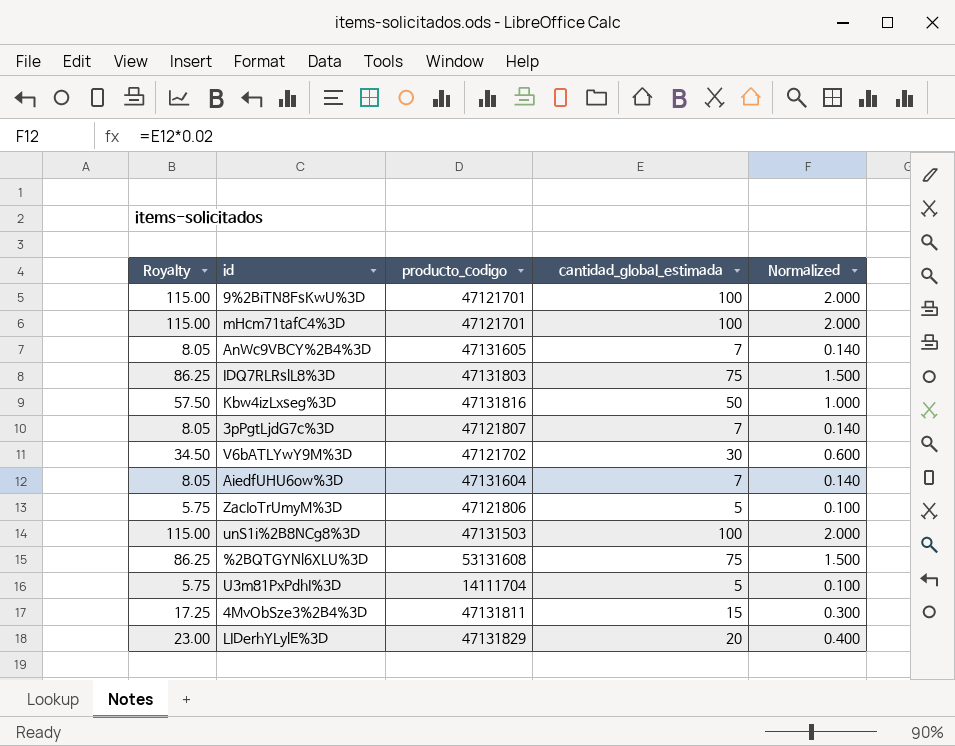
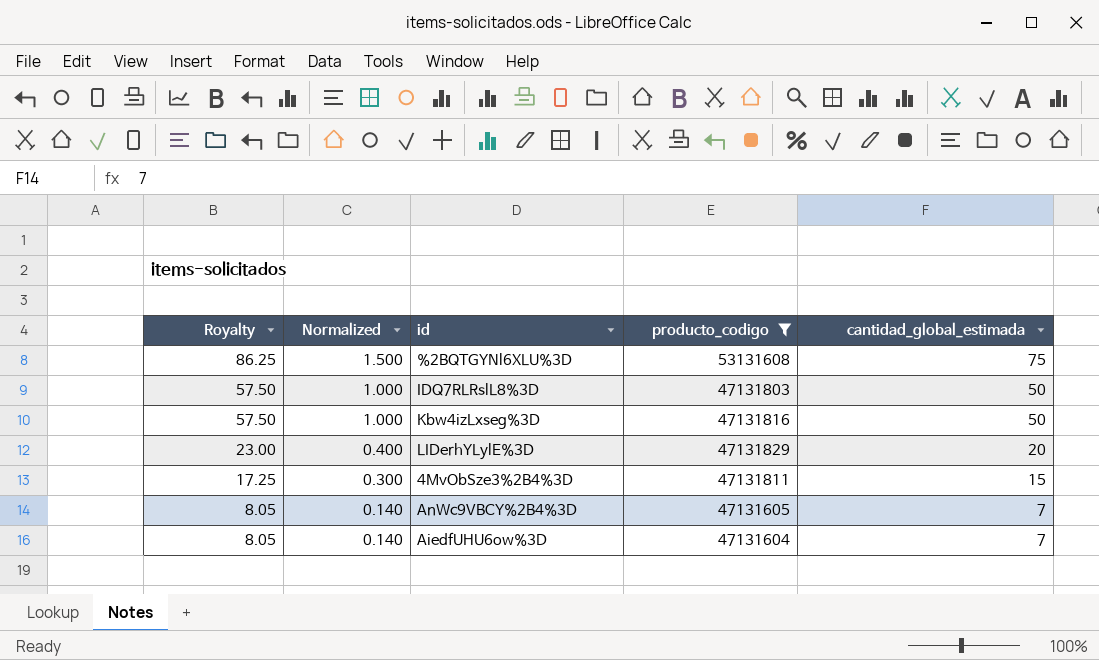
filter: none -> producto_codigo >= 47131604
row order: none -> Royalty descending
column Normalized | position: 5 -> 2
IDQ7RLRslL8%3D | Royalty: 86.25 -> 57.50
IDQ7RLRslL8%3D | Normalized: 1.500 -> 1.000
IDQ7RLRslL8%3D | cantidad_global_estimada: 75 -> 50

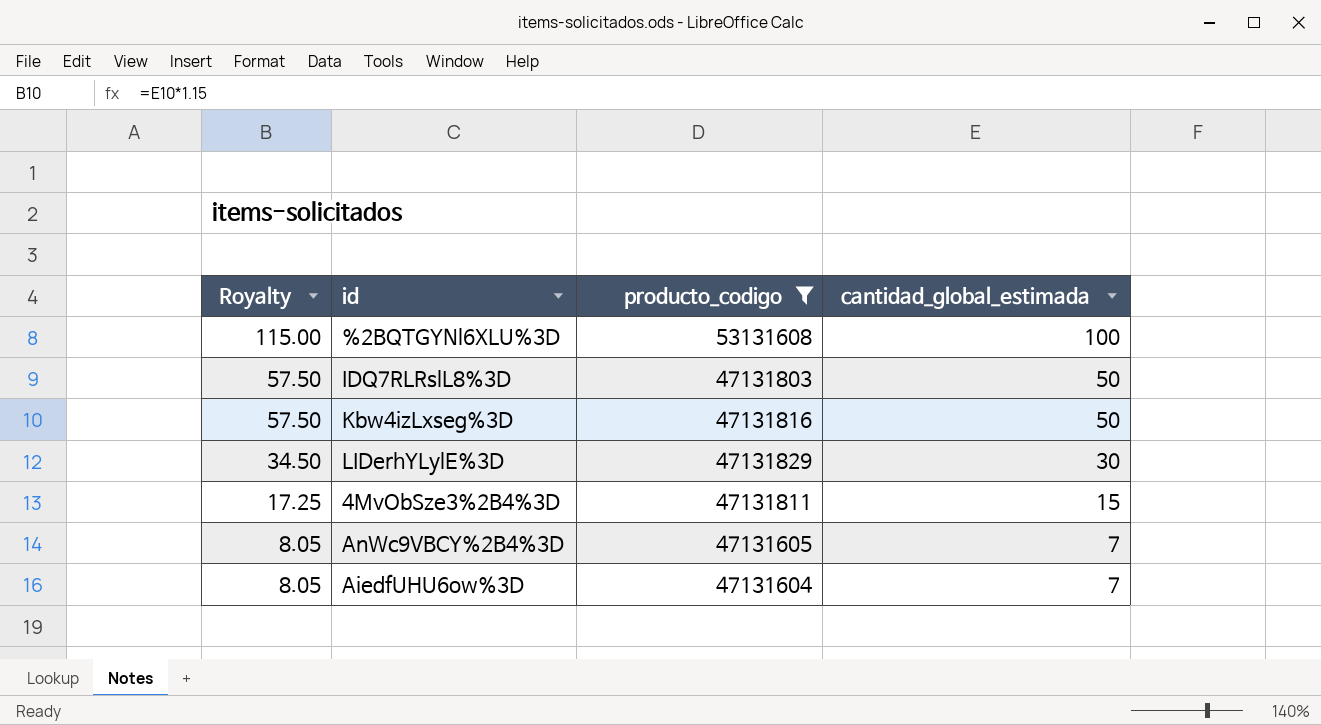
column Normalized | formula: [cantidad_global_estimada] * 0.02 -> none
%2BQTGYNl6XLU%3D | Royalty: 86.25 -> 115.00
%2BQTGYNl6XLU%3D | cantidad_global_estimada: 75 -> 100
LIDerhYLylE%3D | Royalty: 23.00 -> 34.50
LIDerhYLylE%3D | cantidad_global_estimada: 20 -> 30

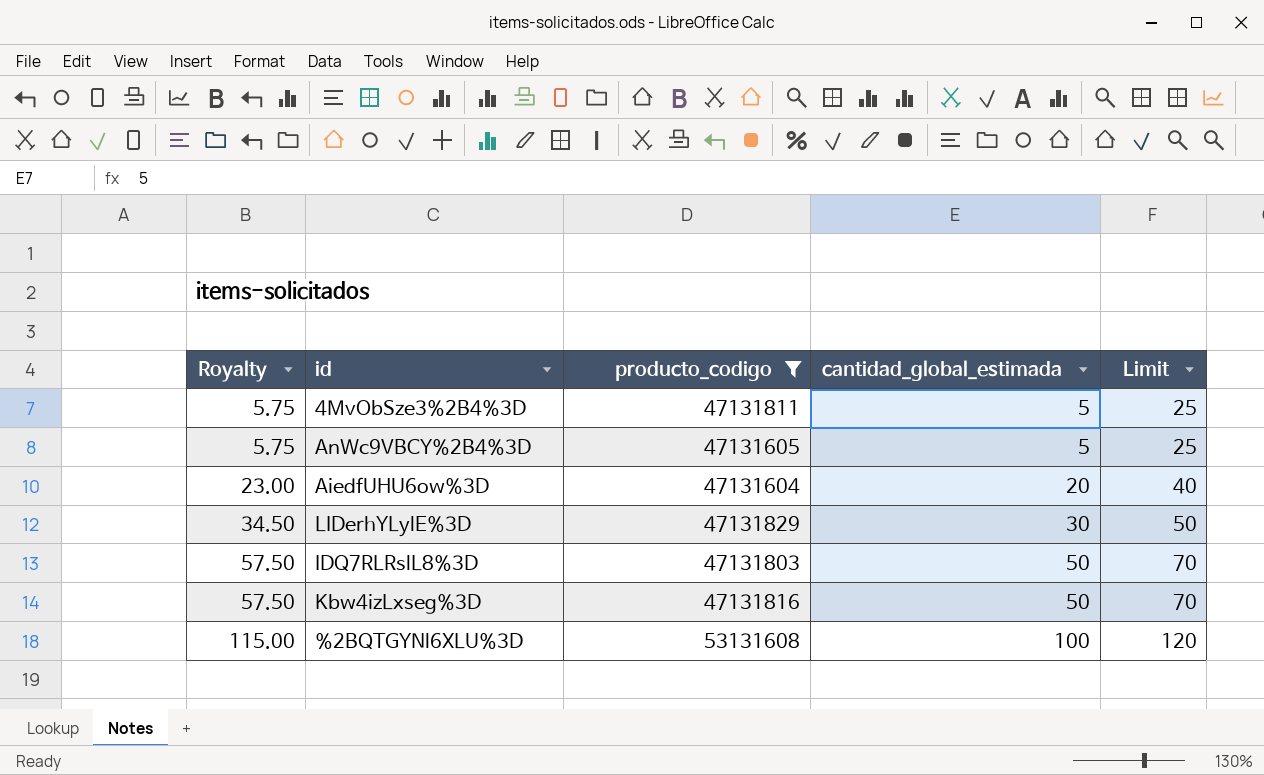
row order: Royalty descending -> Royalty ascending
column Limit | formula: none -> [cantidad_global_estimada] + 20
4MvObSze3%2B4%3D | Royalty: 17.25 -> 5.75
4MvObSze3%2B4%3D | cantidad_global_estimada: 15 -> 5
AnWc9VBCY%2B4%3D | Royalty: 8.05 -> 5.75
AnWc9VBCY%2B4%3D | cantidad_global_estimada: 7 -> 5
AiedfUHU6ow%3D | Royalty: 8.05 -> 23.00
AiedfUHU6ow%3D | cantidad_global_estimada: 7 -> 20

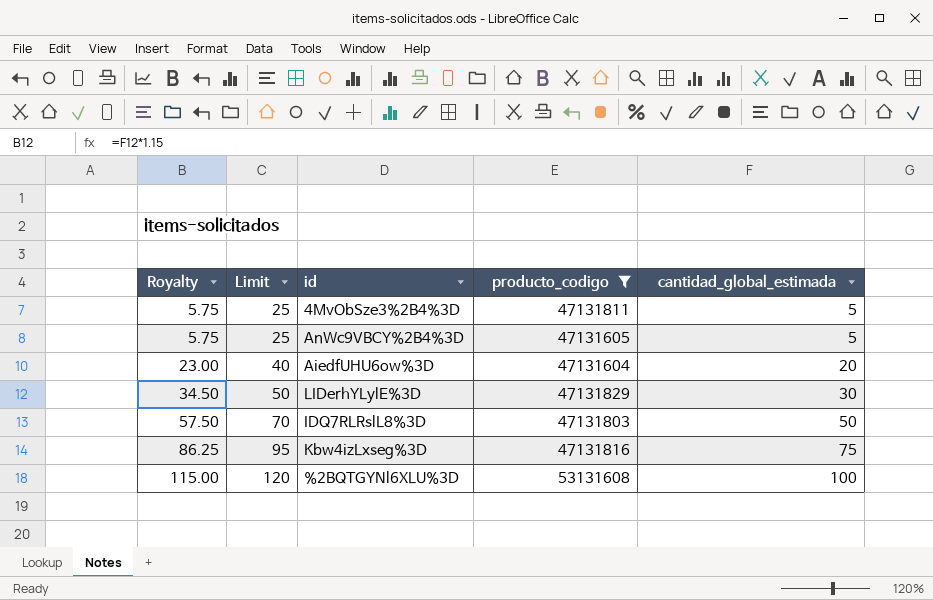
column Limit | position: 5 -> 2
Kbw4izLxseg%3D | Royalty: 57.50 -> 86.25
Kbw4izLxseg%3D | Limit: 70 -> 95
Kbw4izLxseg%3D | cantidad_global_estimada: 50 -> 75

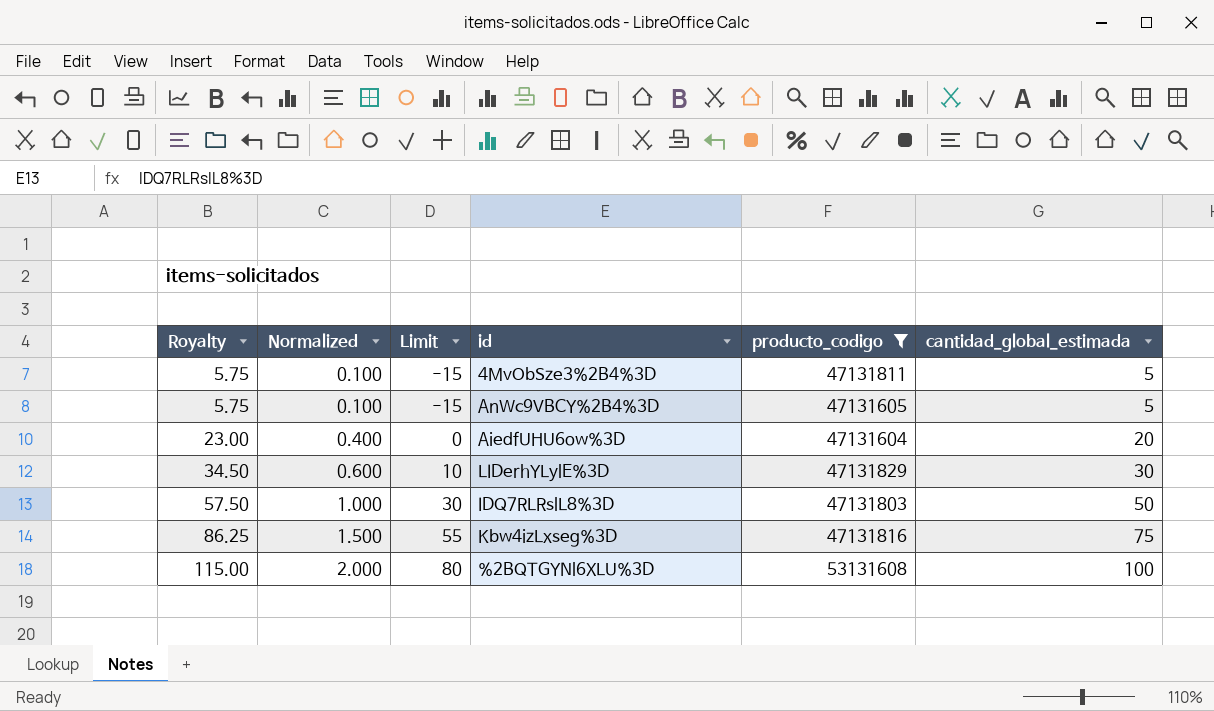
column Normalized | formula: none -> [cantidad_global_estimada] * 0.02
column Limit | formula: [cantidad_global_estimada] + 20 -> [cantidad_global_estimada] - 20

